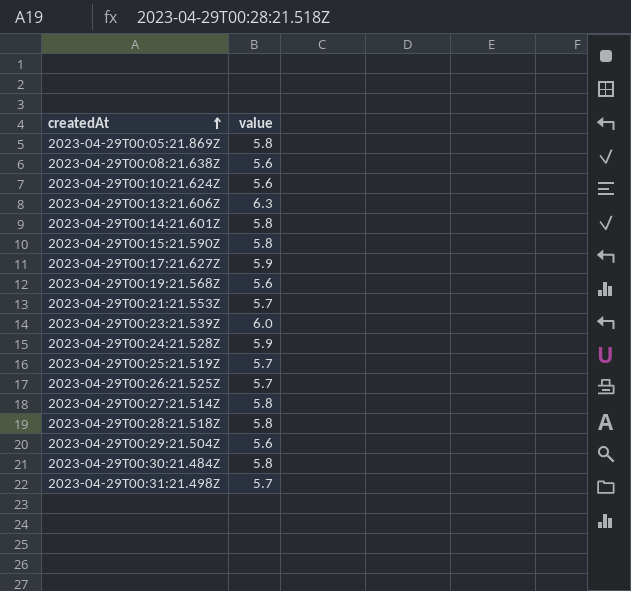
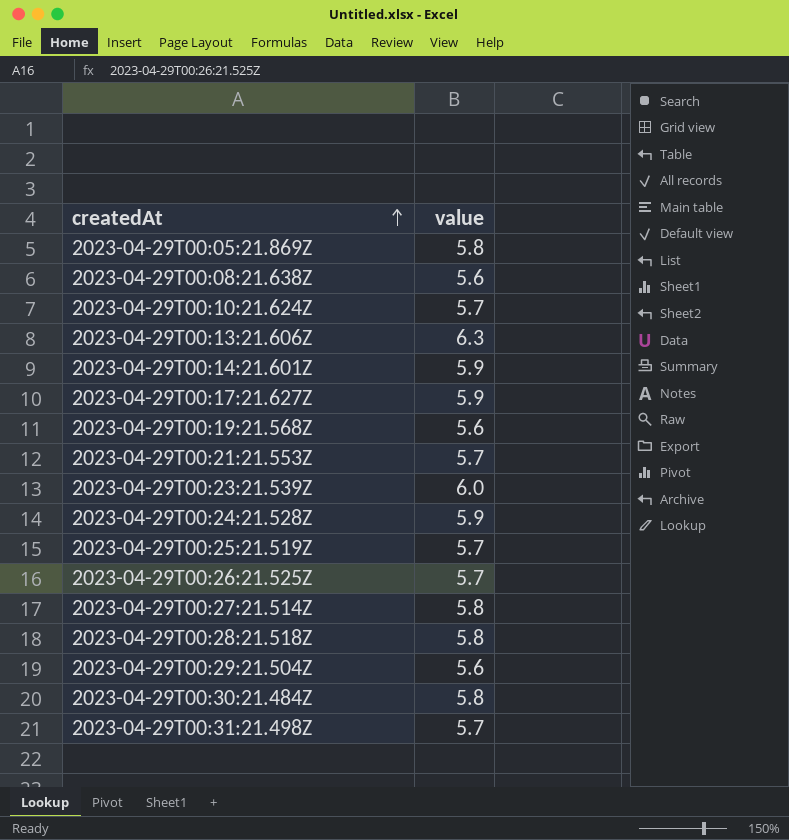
row 2023-04-29T00:15:21.590Z: 5.8 -> none
2023-04-29T00:10:21.624Z | value: 5.6 -> 5.7
2023-04-29T00:14:21.601Z | value: 5.8 -> 5.9

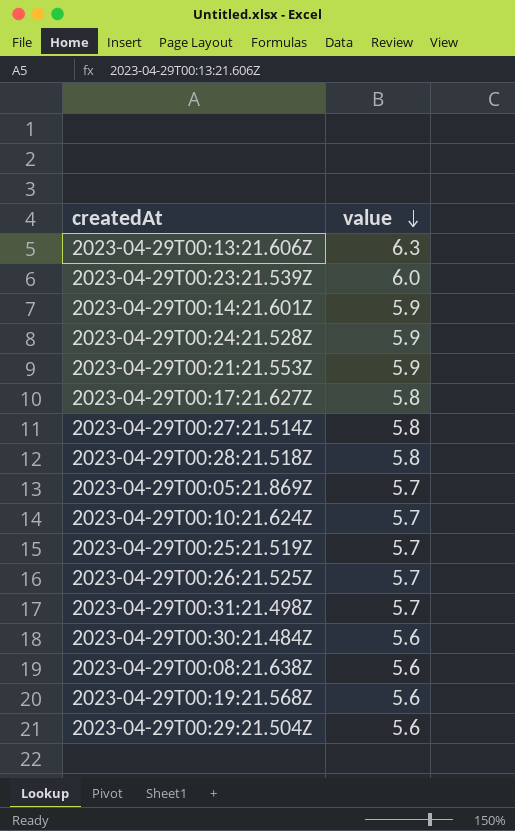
row order: createdAt ascending -> value descending
2023-04-29T00:21:21.553Z | value: 5.7 -> 5.9
2023-04-29T00:17:21.627Z | value: 5.9 -> 5.8
2023-04-29T00:05:21.869Z | value: 5.8 -> 5.7
2023-04-29T00:30:21.484Z | value: 5.8 -> 5.6

